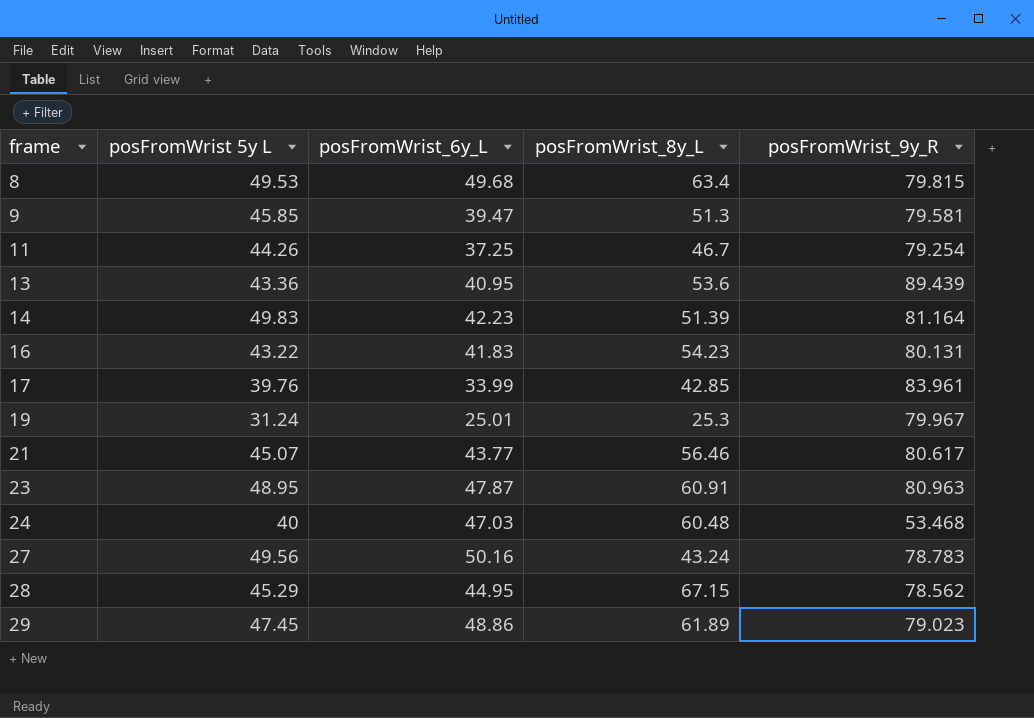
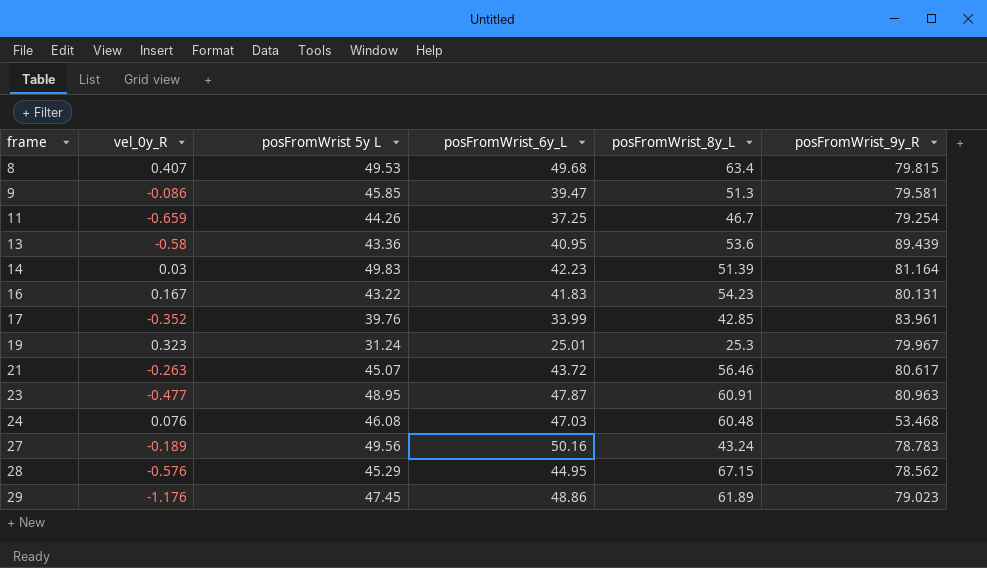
column vel_0y_R | position: none -> 2
21 | posFromWrist_6y_L: 43.77 -> 43.72
24 | posFromWrist 5y L: 40 -> 46.08

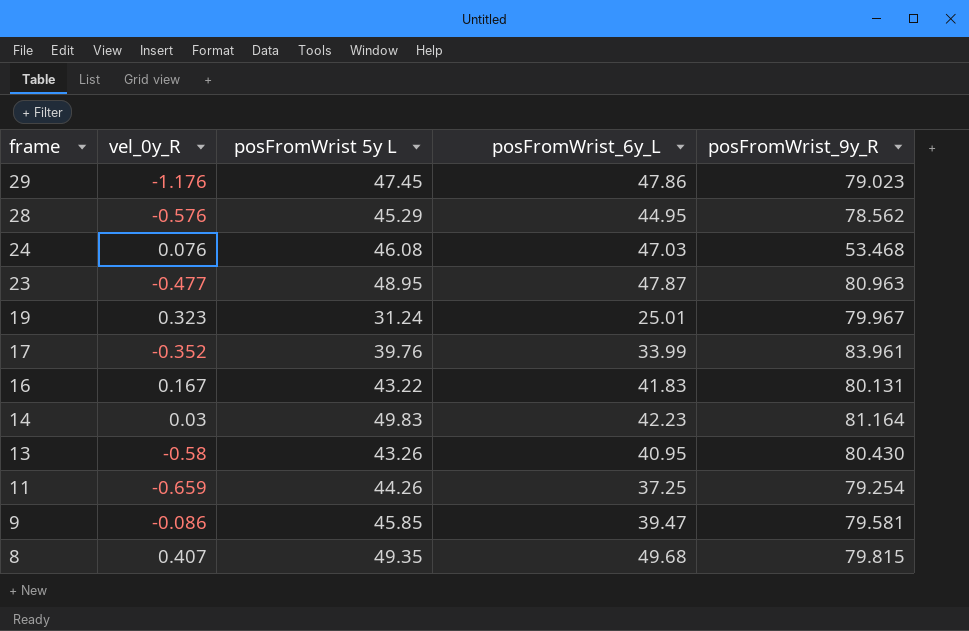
row order: frame ascending -> frame descending
column posFromWrist_8y_L | position: 5 -> none
row 21: -0.263 | 45.07 | 43.72 | 56.46 | 80.617 -> none
row 27: -0.189 | 49.56 | 50.16 | 43.24 | 78.783 -> none
29 | posFromWrist_6y_L: 48.86 -> 47.86
13 | posFromWrist 5y L: 43.36 -> 43.26
13 | posFromWrist_9y_R: 89.439 -> 80.430
8 | posFromWrist 5y L: 49.53 -> 49.35

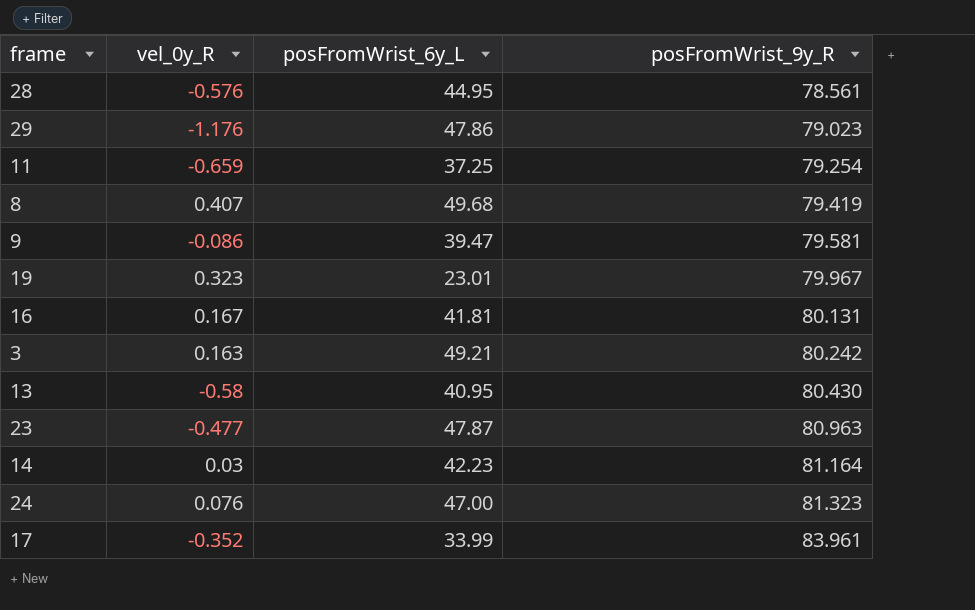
row order: frame descending -> posFromWrist_9y_R ascending
column posFromWrist 5y L | position: 3 -> none
28 | posFromWrist_9y_R: 78.562 -> 78.561
8 | posFromWrist_9y_R: 79.815 -> 79.419
19 | posFromWrist_6y_L: 25.01 -> 23.01
16 | posFromWrist_6y_L: 41.83 -> 41.81
row 3: none -> 0.163 | 49.21 | 80.242
24 | posFromWrist_6y_L: 47.03 -> 47.00
24 | posFromWrist_9y_R: 53.468 -> 81.323

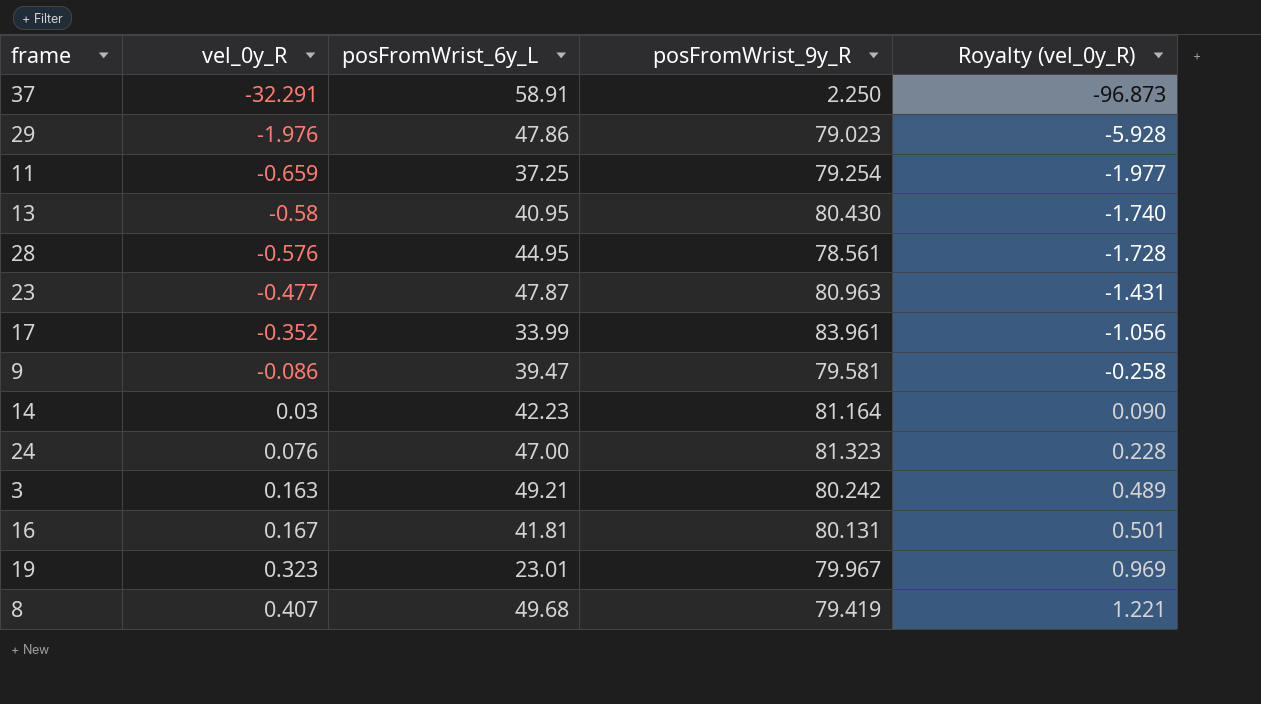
row order: posFromWrist_9y_R ascending -> vel_0y_R ascending
column Royalty (vel_0y_R) | formula: none -> [vel_0y_R] * 3
row 37: none -> -32.291 | 58.91 | 2.250 | -96.873
29 | vel_0y_R: -1.176 -> -1.976

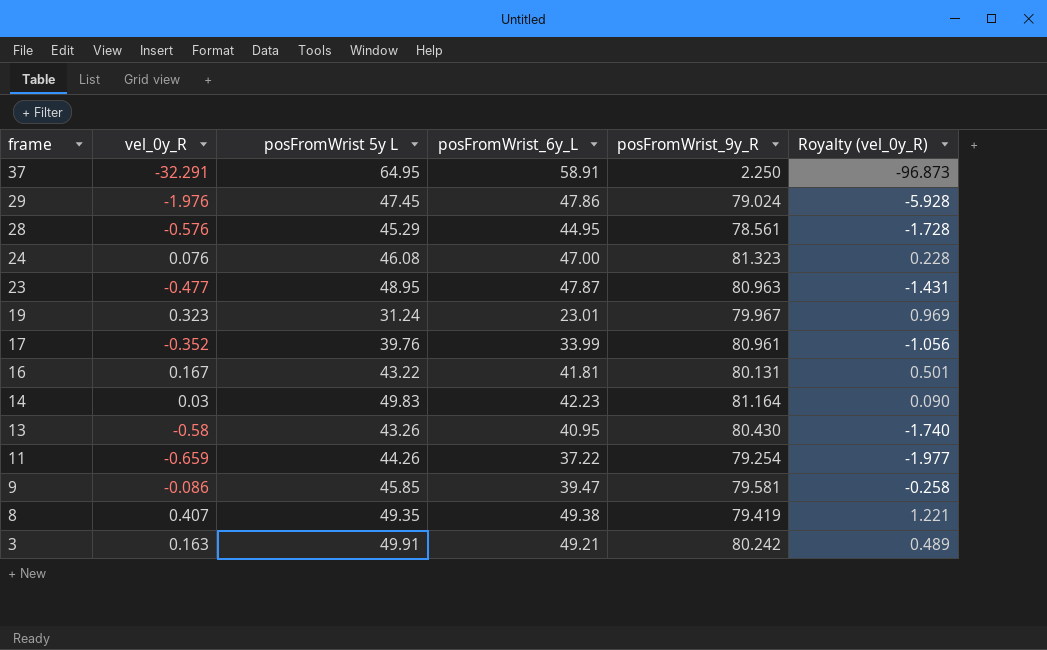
row order: vel_0y_R ascending -> frame descending
column posFromWrist 5y L | position: none -> 3
29 | posFromWrist_9y_R: 79.023 -> 79.024
17 | posFromWrist_9y_R: 83.961 -> 80.961
11 | posFromWrist_6y_L: 37.25 -> 37.22
8 | posFromWrist_6y_L: 49.68 -> 49.38

